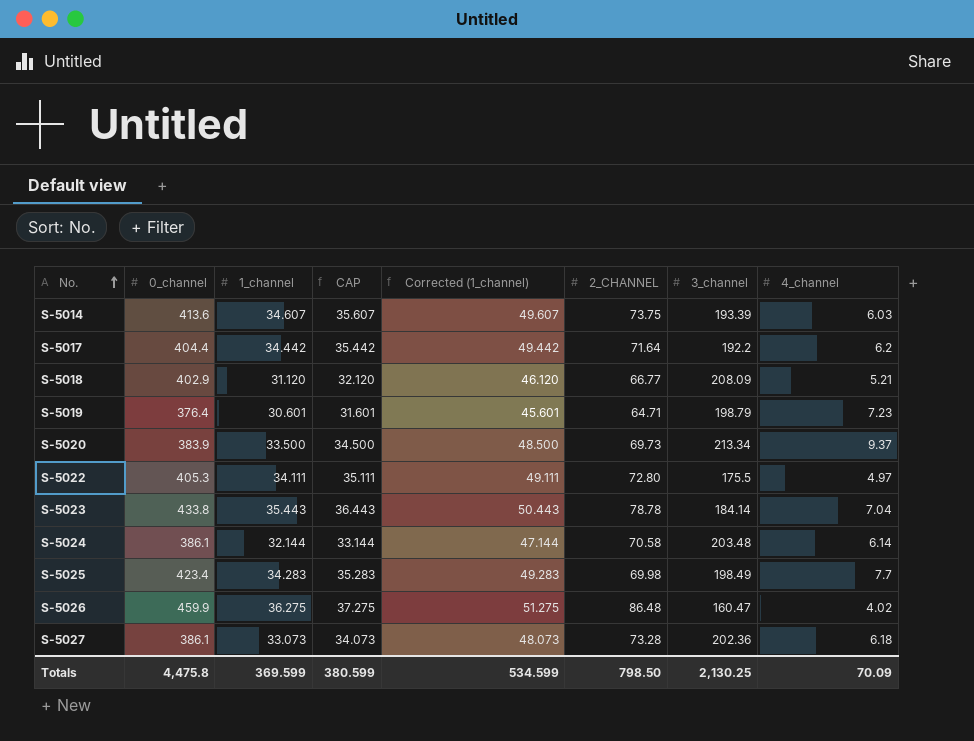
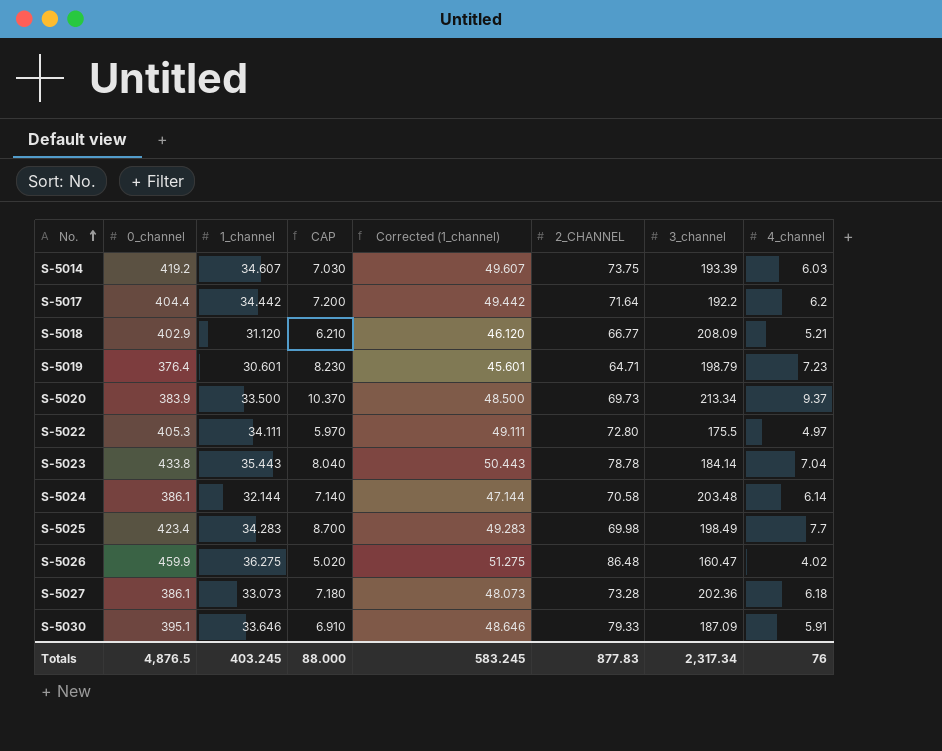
column CAP | formula: [1_channel] + 1 -> [4_channel] + 1
S-5014 | 0_channel: 413.6 -> 419.2
row S-5030: none -> 395.1 | 33.646 | 6.910 | 48.646 | 79.33 | 187.09 | 5.91
Totals | 0_channel: 4,475.8 -> 4,876.5
Totals | 1_channel: 369.599 -> 403.245
Totals | CAP: 380.599 -> 88.000
Totals | Corrected (1_channel): 534.599 -> 583.245
Totals | 2_CHANNEL: 798.50 -> 877.83
Totals | 3_channel: 2,130.25 -> 2,317.34
Totals | 4_channel: 70.09 -> 76

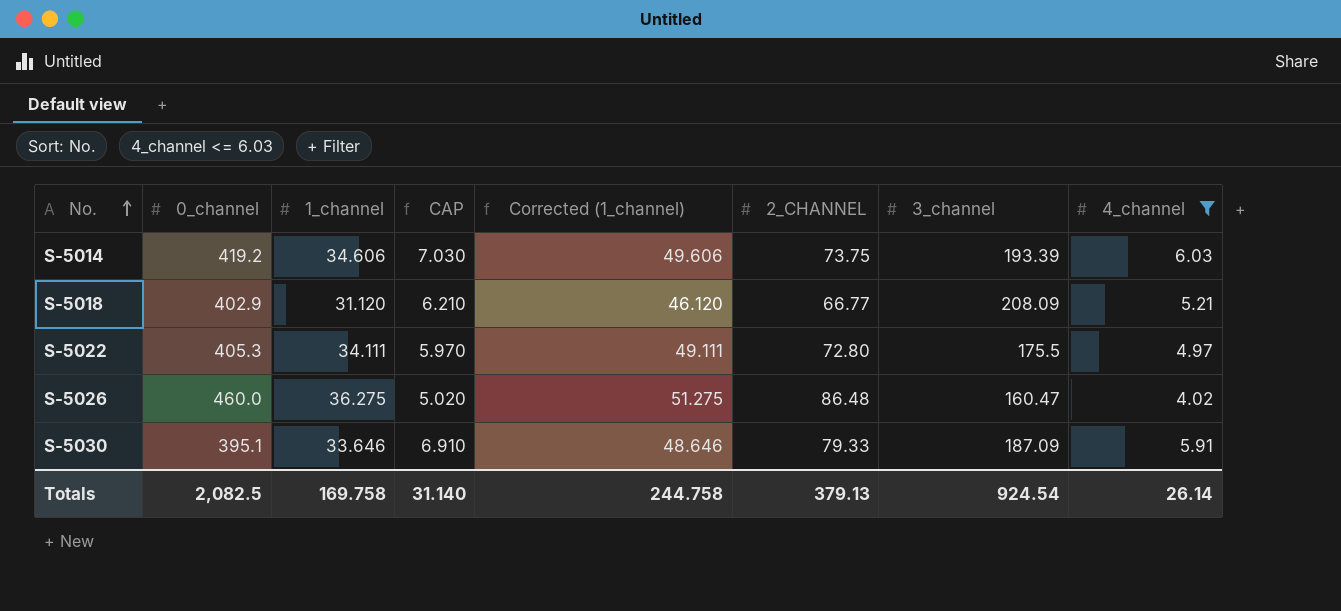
filter: none -> 4_channel <= 6.03
S-5014 | 1_channel: 34.607 -> 34.606
S-5014 | Corrected (1_channel): 49.607 -> 49.606
S-5026 | 0_channel: 459.9 -> 460.0
Totals | 0_channel: 4,876.5 -> 2,082.5
Totals | 1_channel: 403.245 -> 169.758
Totals | CAP: 88.000 -> 31.140
Totals | Corrected (1_channel): 583.245 -> 244.758
Totals | 2_CHANNEL: 877.83 -> 379.13
Totals | 3_channel: 2,317.34 -> 924.54
Totals | 4_channel: 76 -> 26.14

